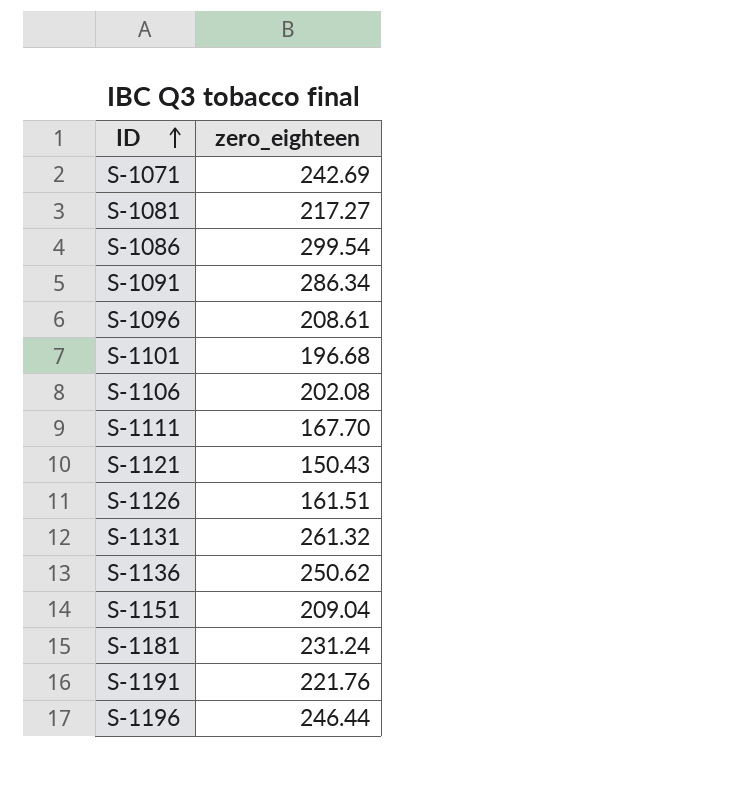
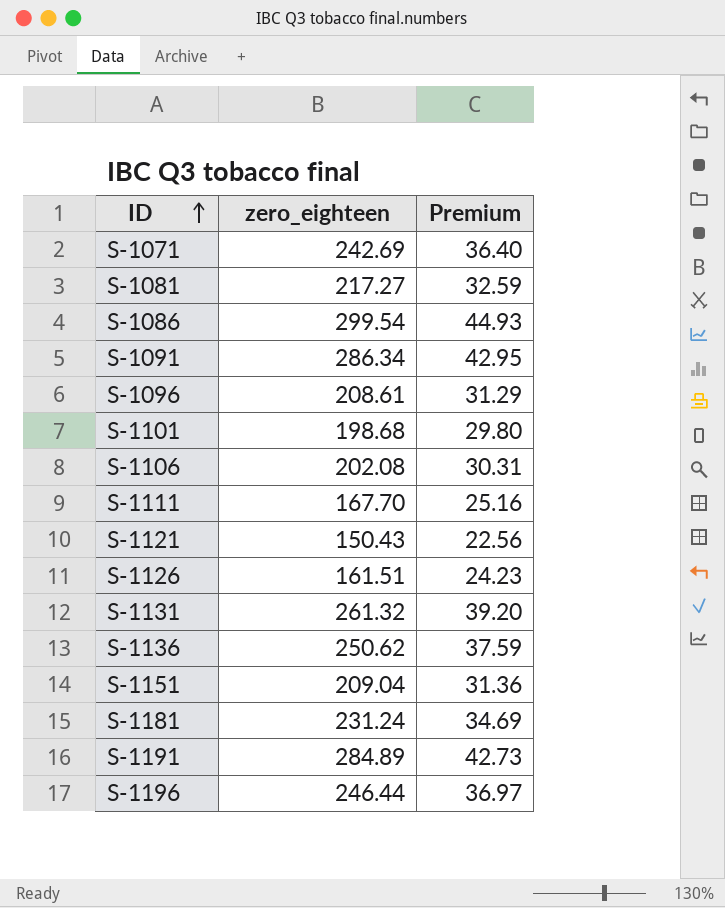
column Premium | formula: none -> [zero_eighteen] * 0.15
S-1101 | zero_eighteen: 196.68 -> 198.68
S-1191 | zero_eighteen: 221.76 -> 284.89

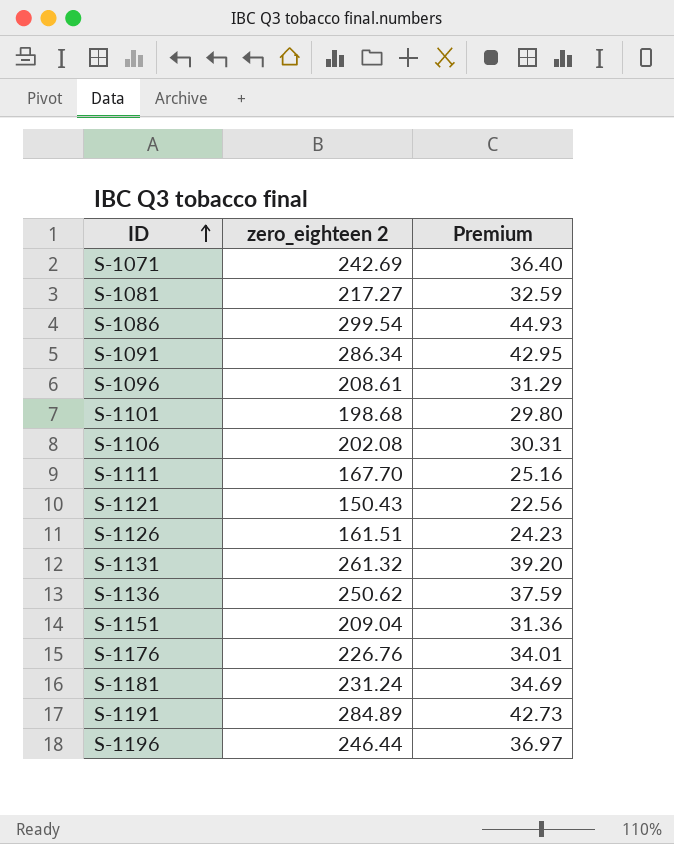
column name: zero_eighteen -> zero_eighteen 2
row S-1176: none -> 226.76 | 34.01

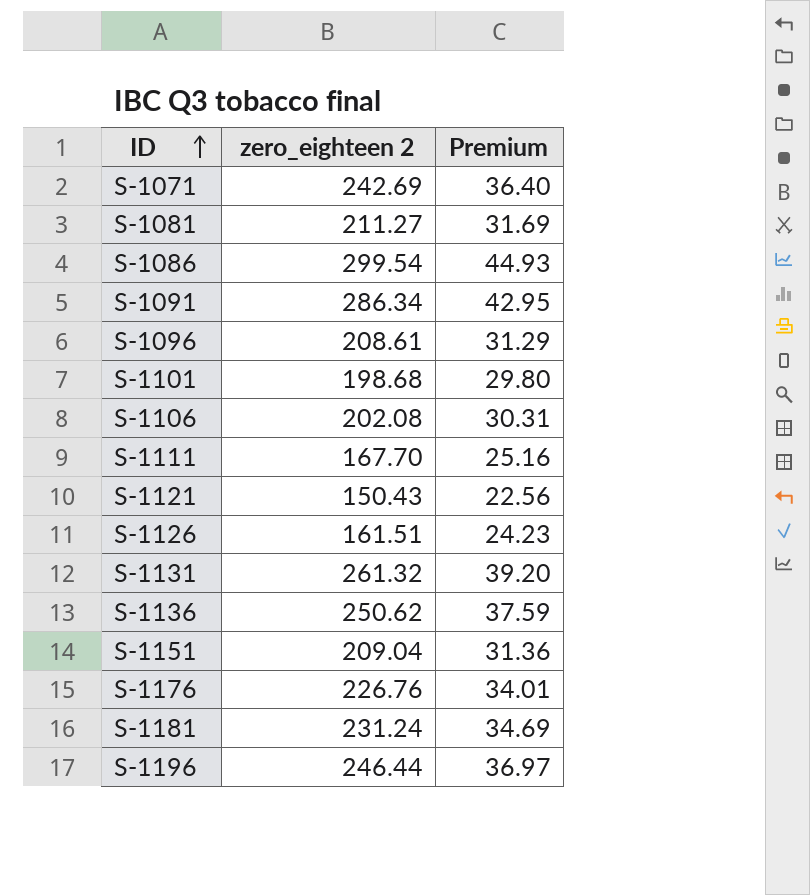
row S-1191: 284.89 | 42.73 -> none
S-1081 | zero_eighteen 2: 217.27 -> 211.27
S-1081 | Premium: 32.59 -> 31.69

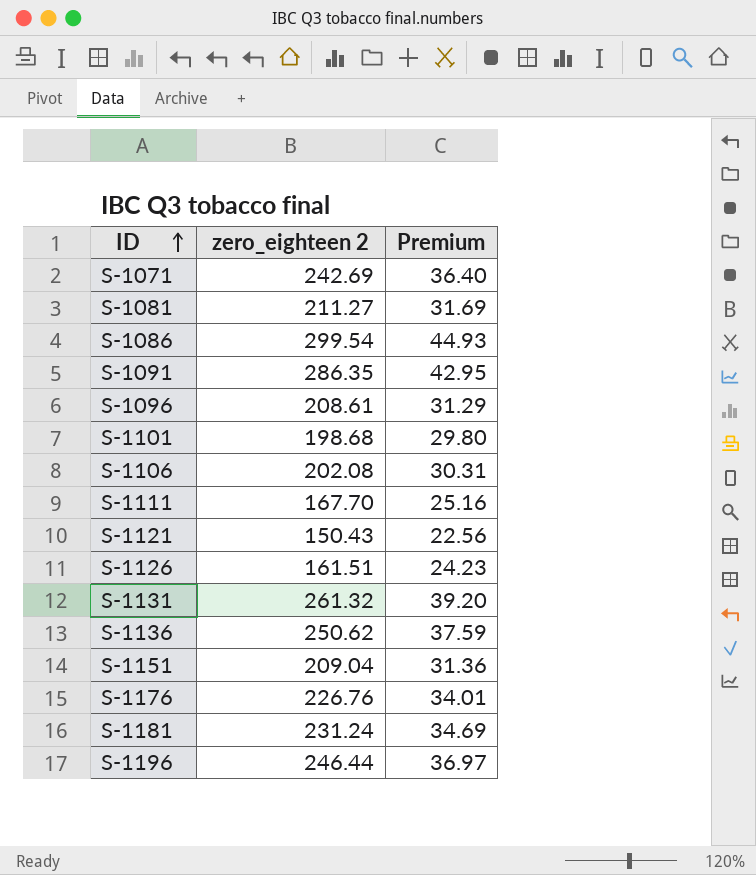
S-1091 | zero_eighteen 2: 286.34 -> 286.35

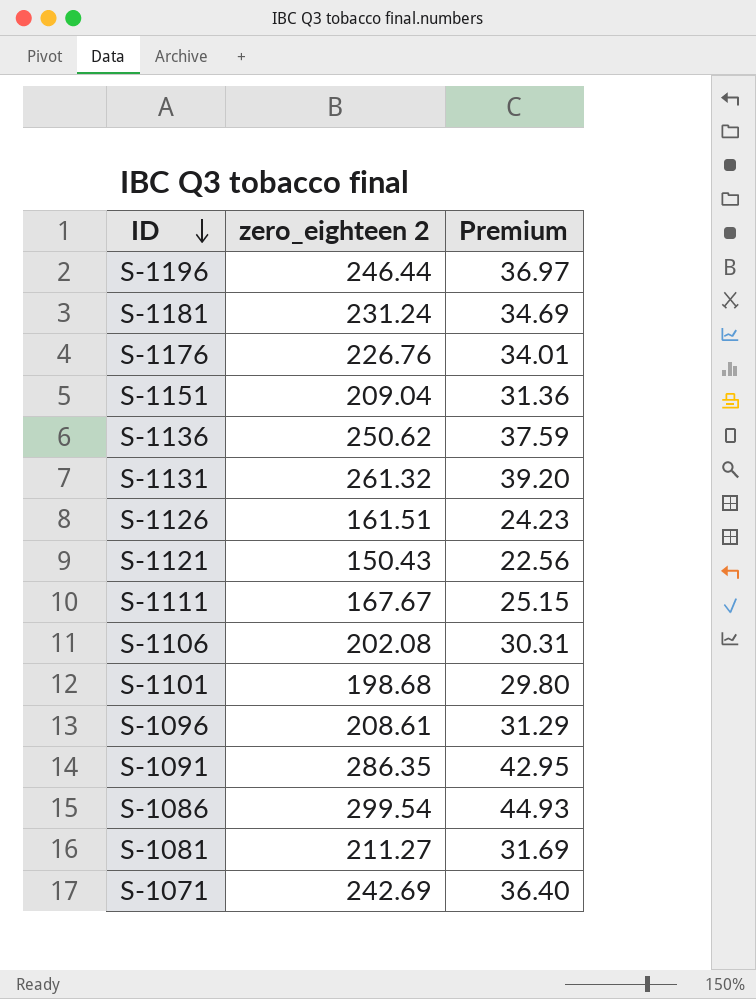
row order: ID ascending -> ID descending
S-1111 | zero_eighteen 2: 167.70 -> 167.67
S-1111 | Premium: 25.16 -> 25.15

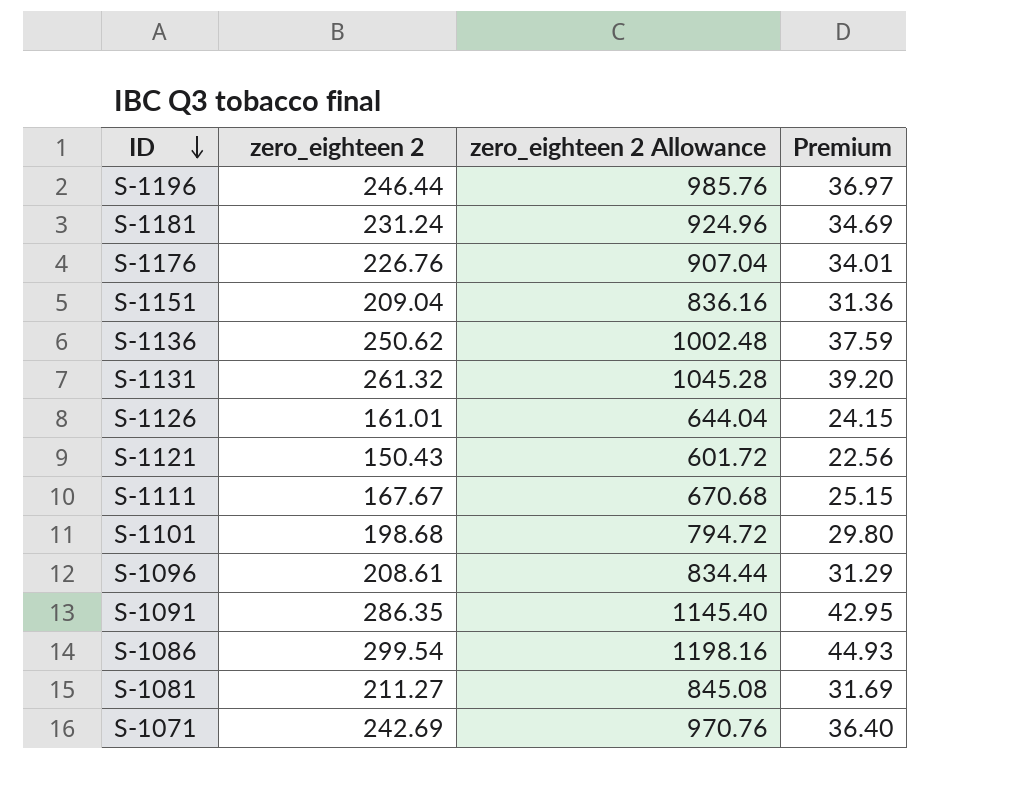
column zero_eighteen 2 Allowance | formula: none -> [zero_eighteen 2] * 4
row S-1106: 202.08 | 30.31 -> none
S-1126 | zero_eighteen 2: 161.51 -> 161.01
S-1126 | Premium: 24.23 -> 24.15

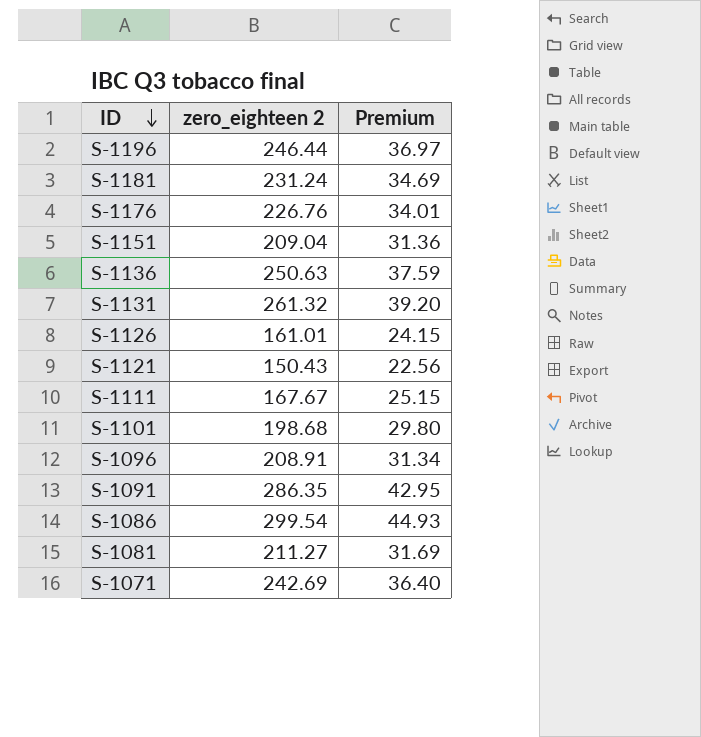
column zero_eighteen 2 Allowance | formula: [zero_eighteen 2] * 4 -> none
S-1136 | zero_eighteen 2: 250.62 -> 250.63
S-1096 | zero_eighteen 2: 208.61 -> 208.91
S-1096 | Premium: 31.29 -> 31.34

